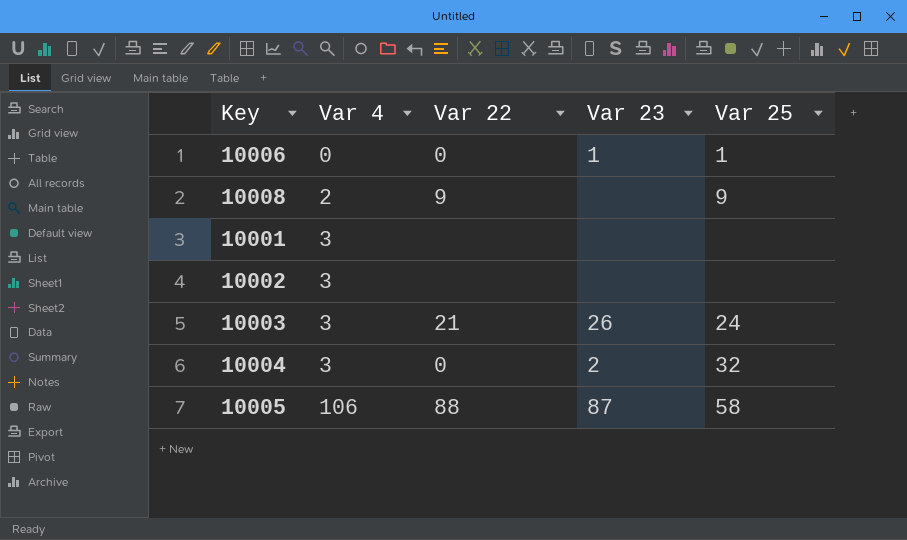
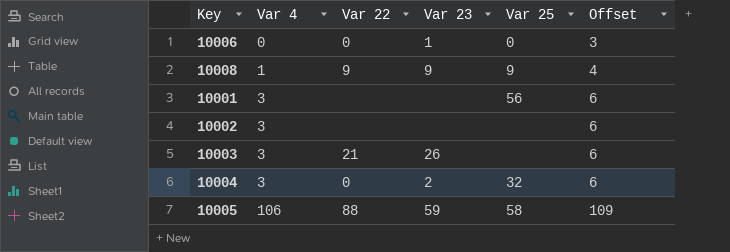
column Offset | formula: none -> [Var 4] + 3
10006 | Var 25: 1 -> 0
10008 | Var 4: 2 -> 1
10008 | Var 23: none -> 9
10001 | Var 25: none -> 56
10003 | Var 25: 24 -> none
10005 | Var 23: 87 -> 59

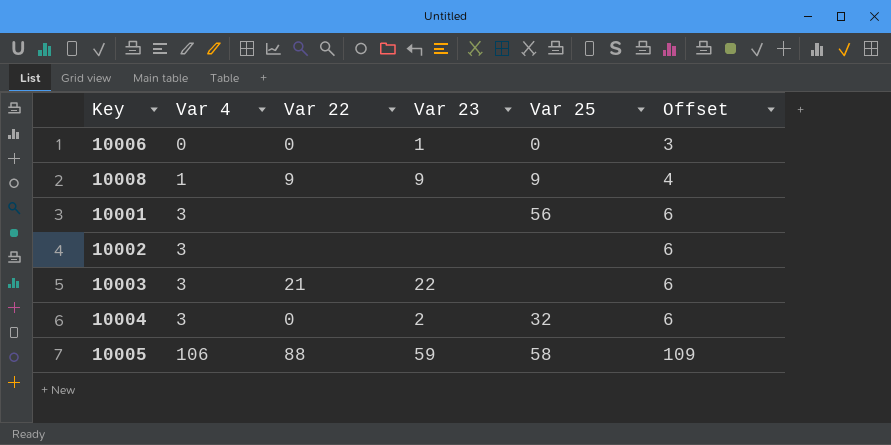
10003 | Var 23: 26 -> 22

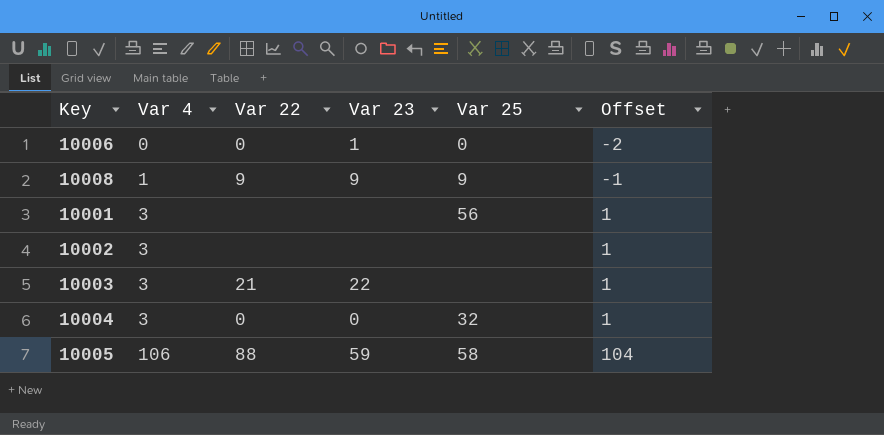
column Offset | formula: [Var 4] + 3 -> [Var 4] - 2
10004 | Var 23: 2 -> 0

